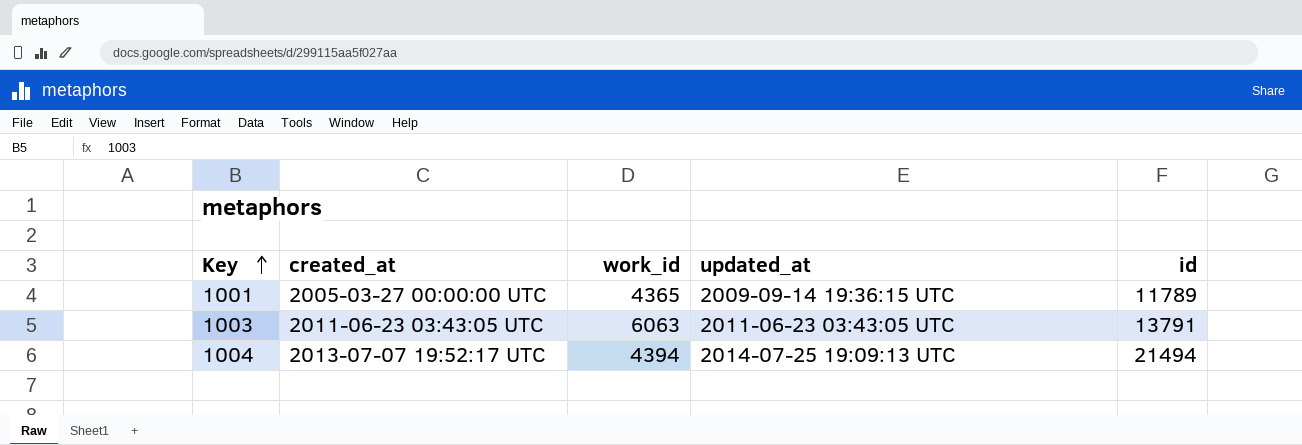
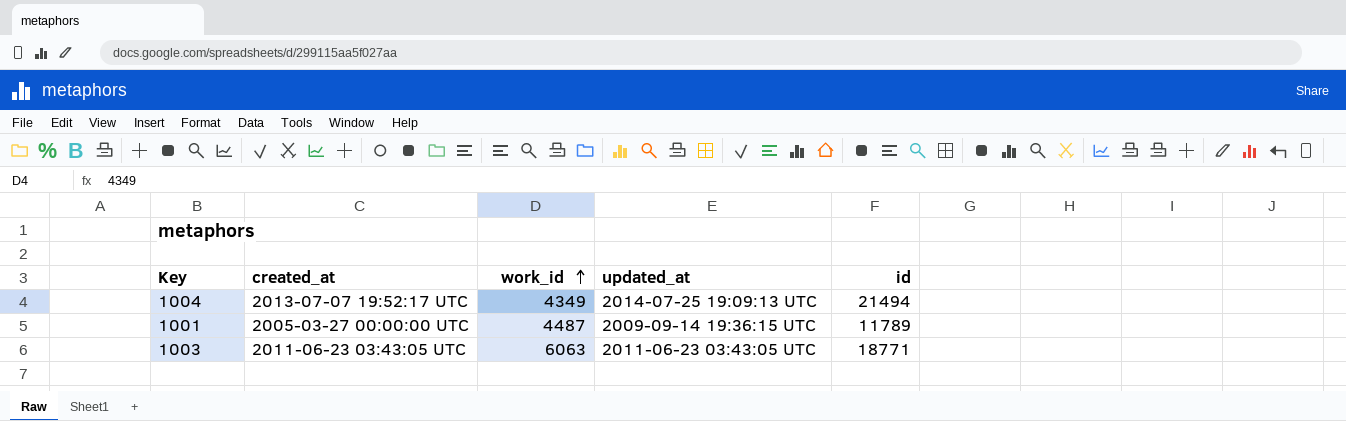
row order: Key ascending -> work_id ascending
1004 | work_id: 4394 -> 4349
1001 | work_id: 4365 -> 4487
1003 | id: 13791 -> 18771

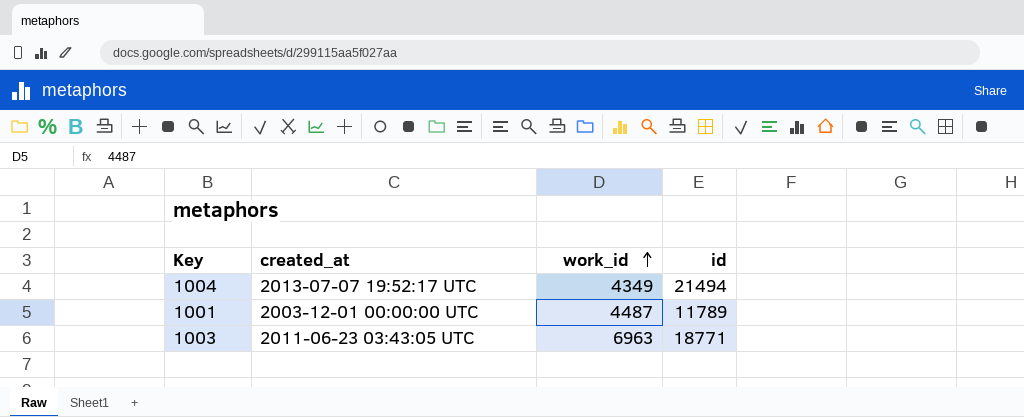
column updated_at | position: 4 -> none
1001 | created_at: 2005-03-27 00:00:00 UTC -> 2003-12-01 00:00:00 UTC
1003 | work_id: 6063 -> 6963

